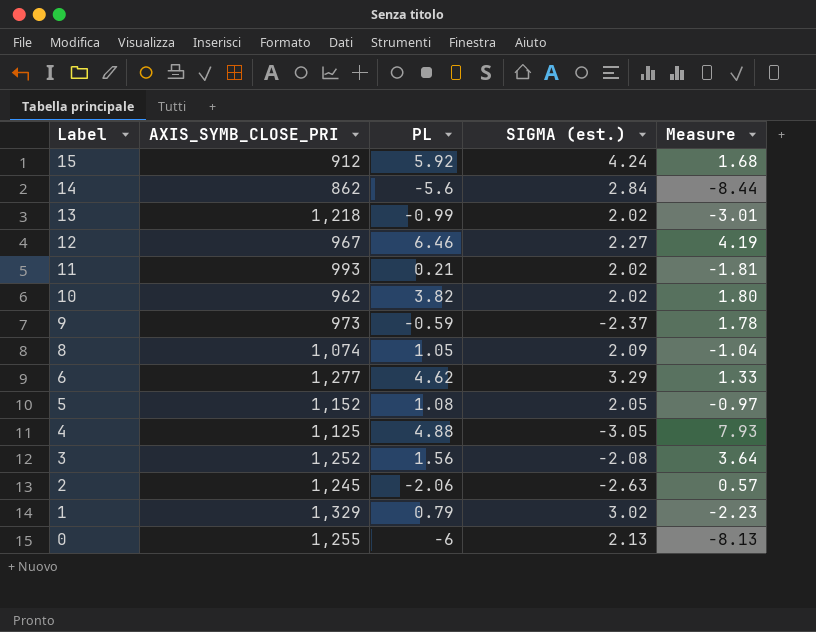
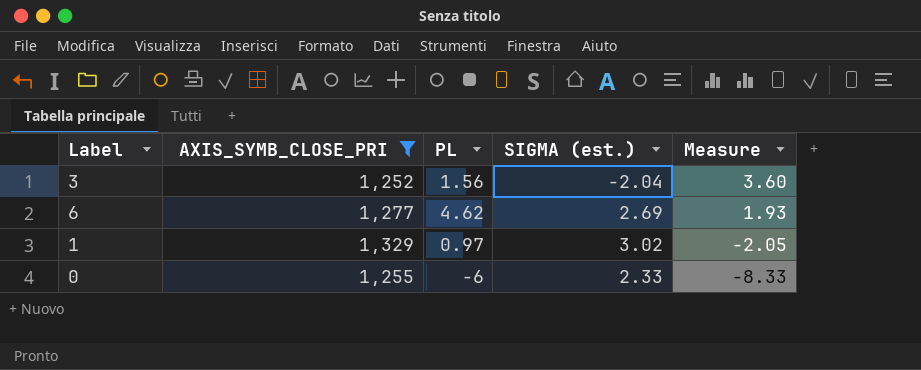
filter: none -> AXIS_SYMB_CLOSE_PRI >= 1,252
row order: Label descending -> Measure descending
3 | SIGMA (est.): -2.08 -> -2.04
3 | Measure: 3.64 -> 3.60
6 | SIGMA (est.): 3.29 -> 2.69
6 | Measure: 1.33 -> 1.93
1 | PL: 0.79 -> 0.97
1 | Measure: -2.23 -> -2.05
0 | SIGMA (est.): 2.13 -> 2.33
0 | Measure: -8.13 -> -8.33

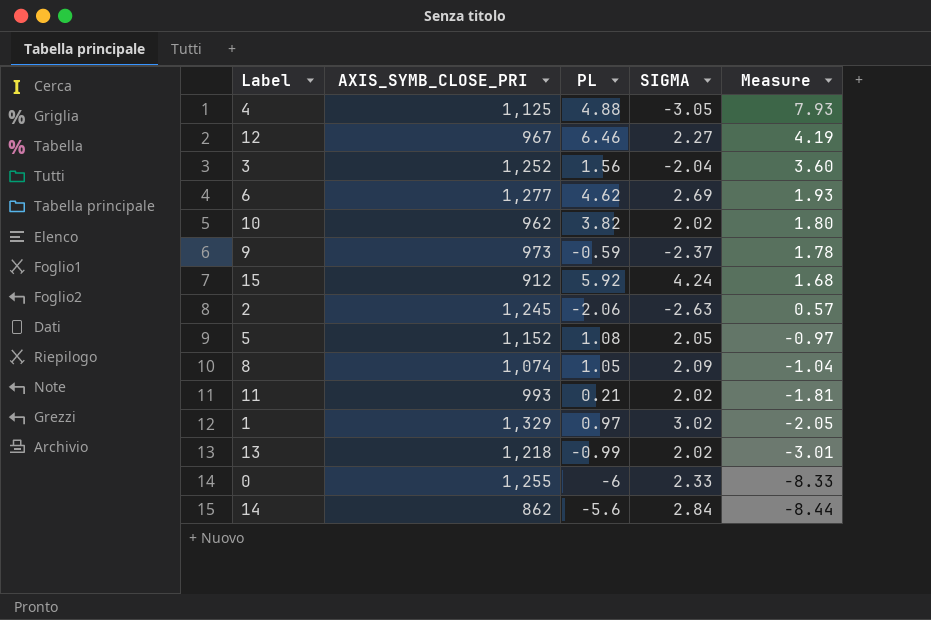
filter: AXIS_SYMB_CLOSE_PRI >= 1,252 -> none
column name: SIGMA (est.) -> SIGMA

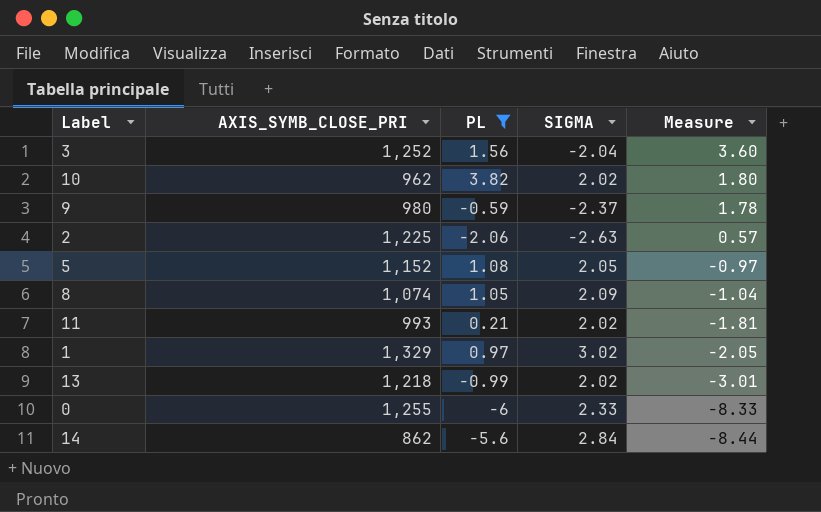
filter: none -> PL <= 3.82
9 | AXIS_SYMB_CLOSE_PRI: 973 -> 980
2 | AXIS_SYMB_CLOSE_PRI: 1,245 -> 1,225

